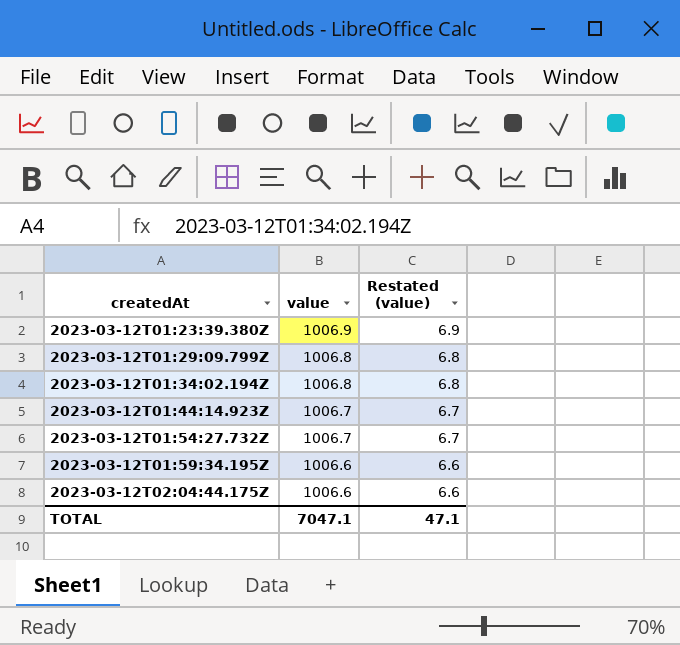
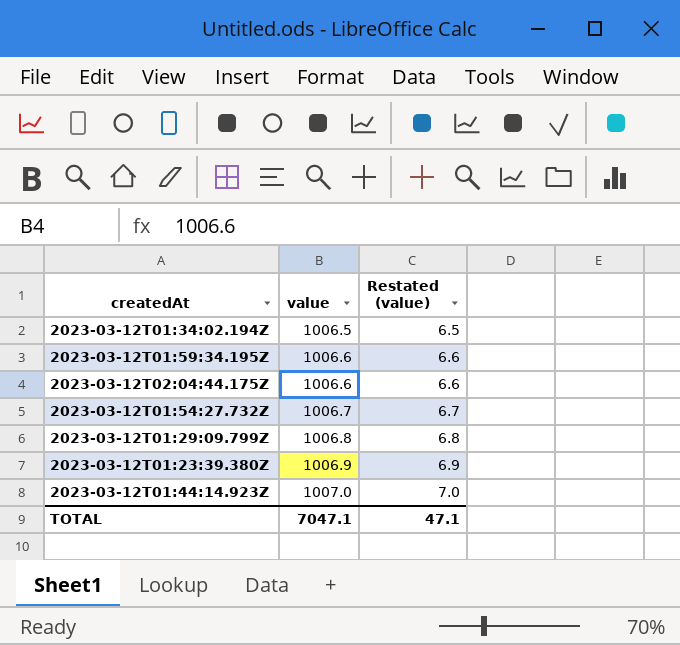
row order: createdAt ascending -> value ascending
2023-03-12T01:34:02.194Z | value: 1006.8 -> 1006.5
2023-03-12T01:34:02.194Z | Restated (value): 6.8 -> 6.5
2023-03-12T01:44:14.923Z | value: 1006.7 -> 1007.0
2023-03-12T01:44:14.923Z | Restated (value): 6.7 -> 7.0

